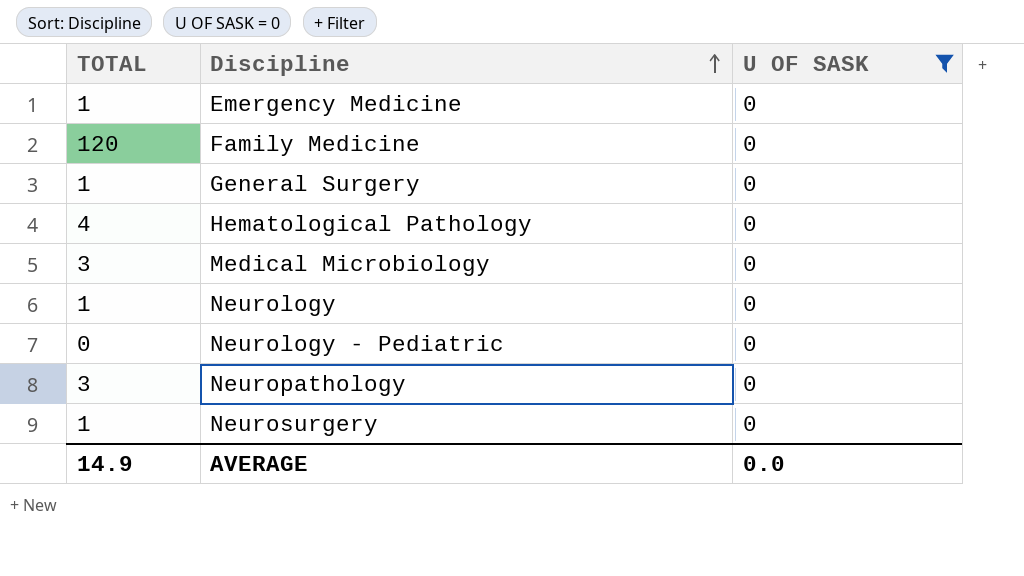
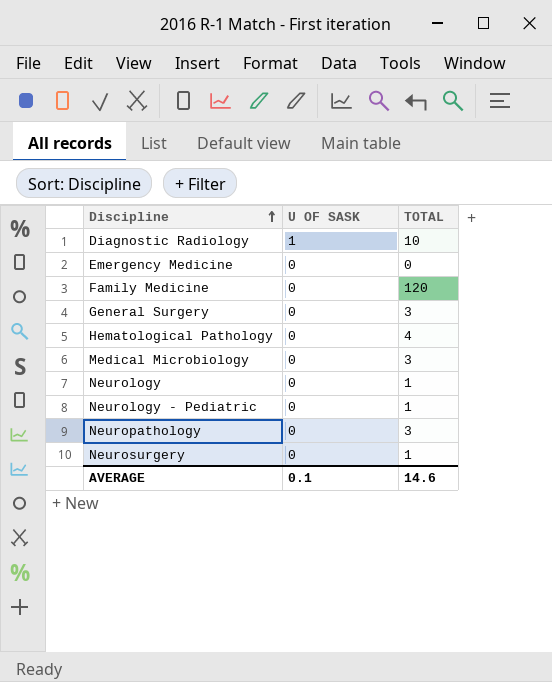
filter: U OF SASK = 0 -> none
column TOTAL | position: 1 -> 3
Emergency Medicine | TOTAL: 1 -> 0
General Surgery | TOTAL: 1 -> 3
Neurology - Pediatric | TOTAL: 0 -> 1
AVERAGE | U OF SASK: 0.0 -> 0.1
AVERAGE | TOTAL: 14.9 -> 14.6

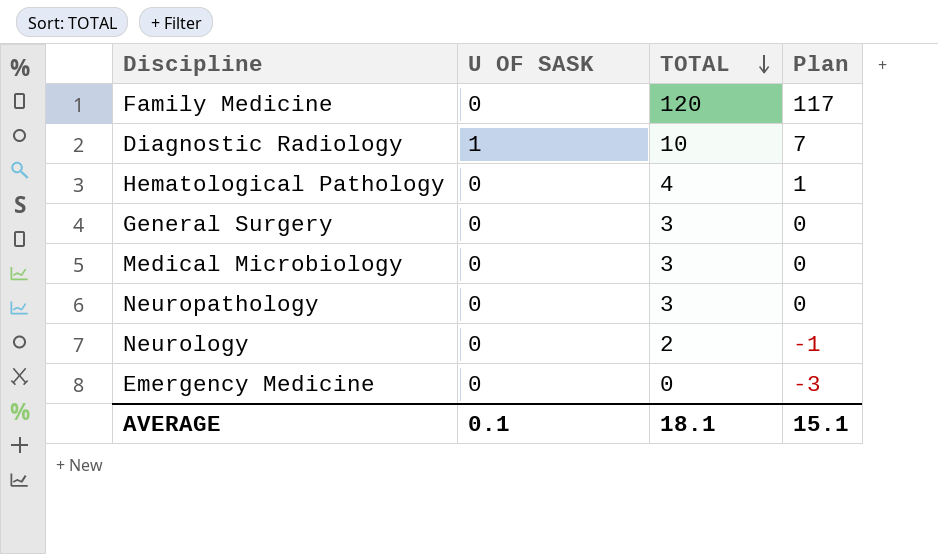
row order: Discipline ascending -> TOTAL descending
column Plan | formula: none -> [TOTAL] - 3
row Neurology - Pediatric: 0 | 1 -> none
row Neurosurgery: 0 | 1 -> none
Neurology | TOTAL: 1 -> 2
AVERAGE | TOTAL: 14.6 -> 18.1

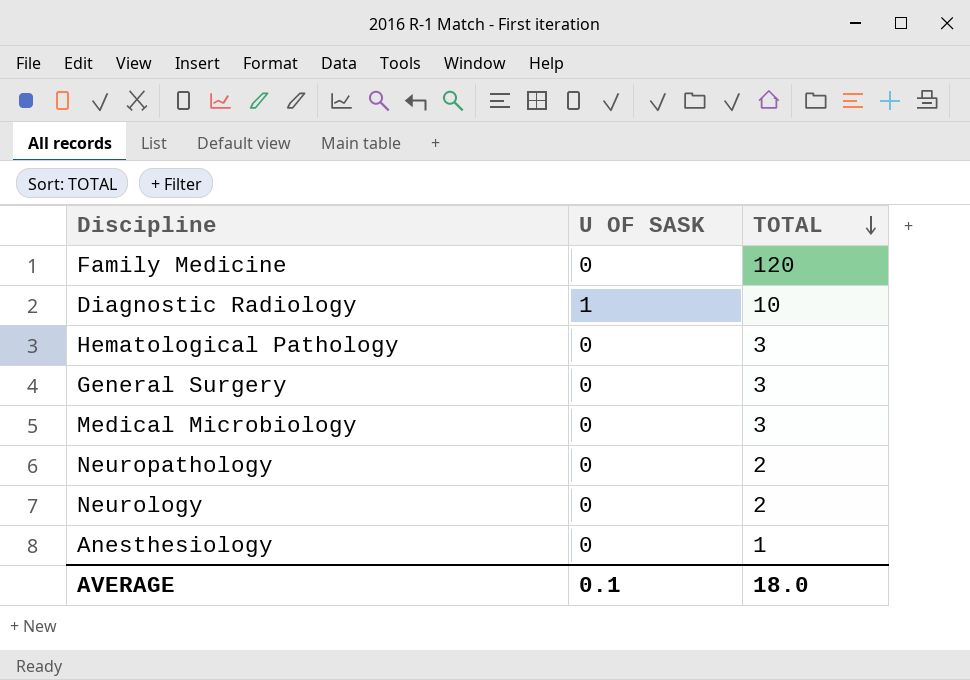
column Plan | formula: [TOTAL] - 3 -> none
row Emergency Medicine: 0 | 0 | -3 -> none
Hematological Pathology | TOTAL: 4 -> 3
Neuropathology | TOTAL: 3 -> 2
row Anesthesiology: none -> 0 | 1
AVERAGE | TOTAL: 18.1 -> 18.0

